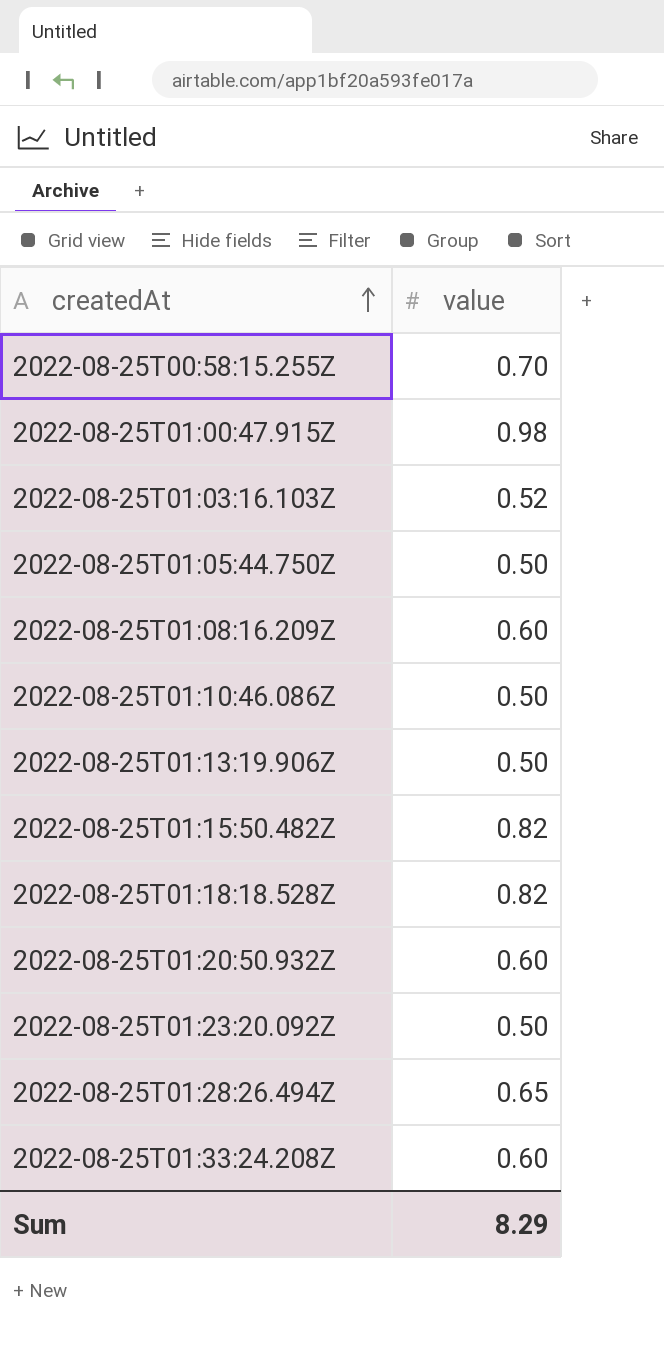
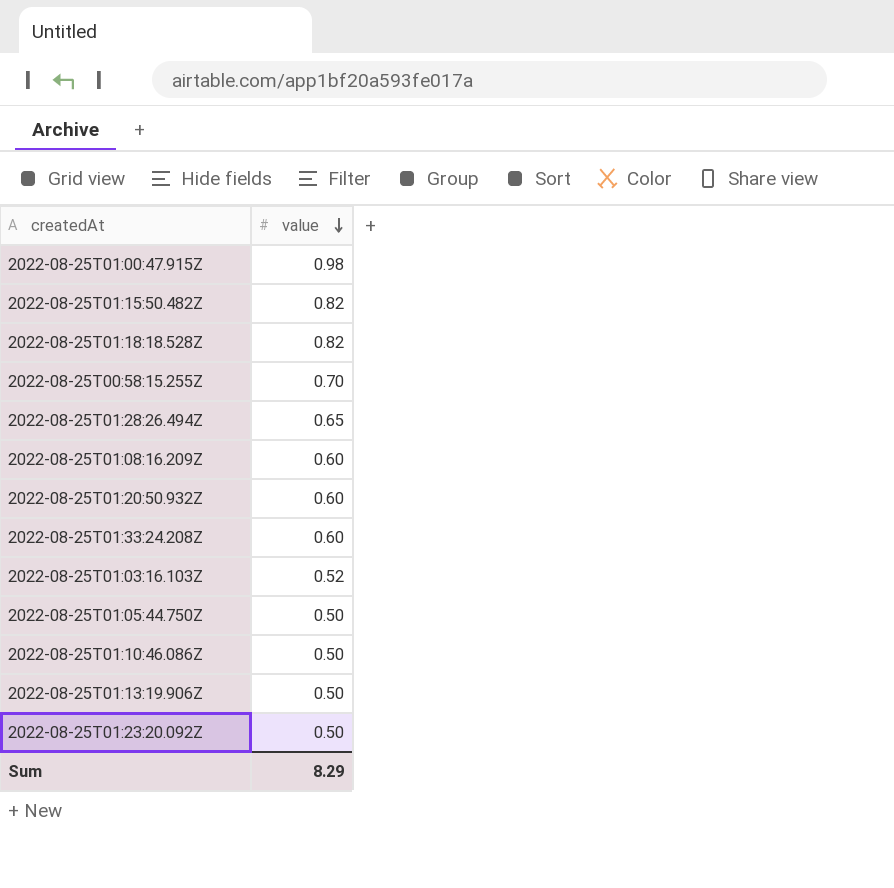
row order: createdAt ascending -> value descending

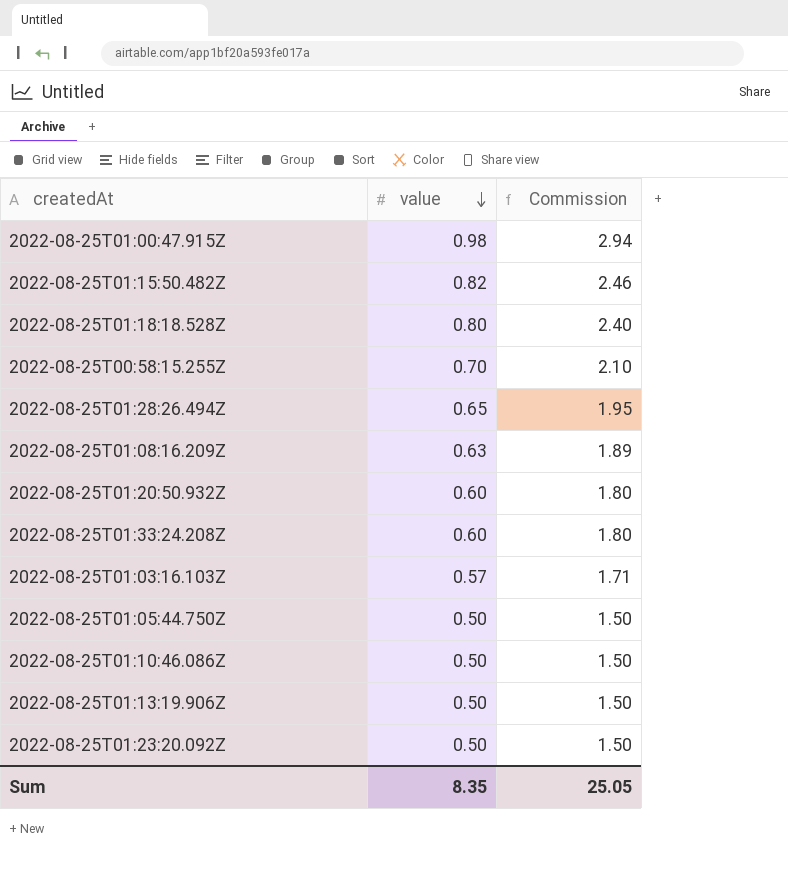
column Commission | formula: none -> [value] * 3
2022-08-25T01:18:18.528Z | value: 0.82 -> 0.80
2022-08-25T01:08:16.209Z | value: 0.60 -> 0.63
2022-08-25T01:03:16.103Z | value: 0.52 -> 0.57
Sum | value: 8.29 -> 8.35

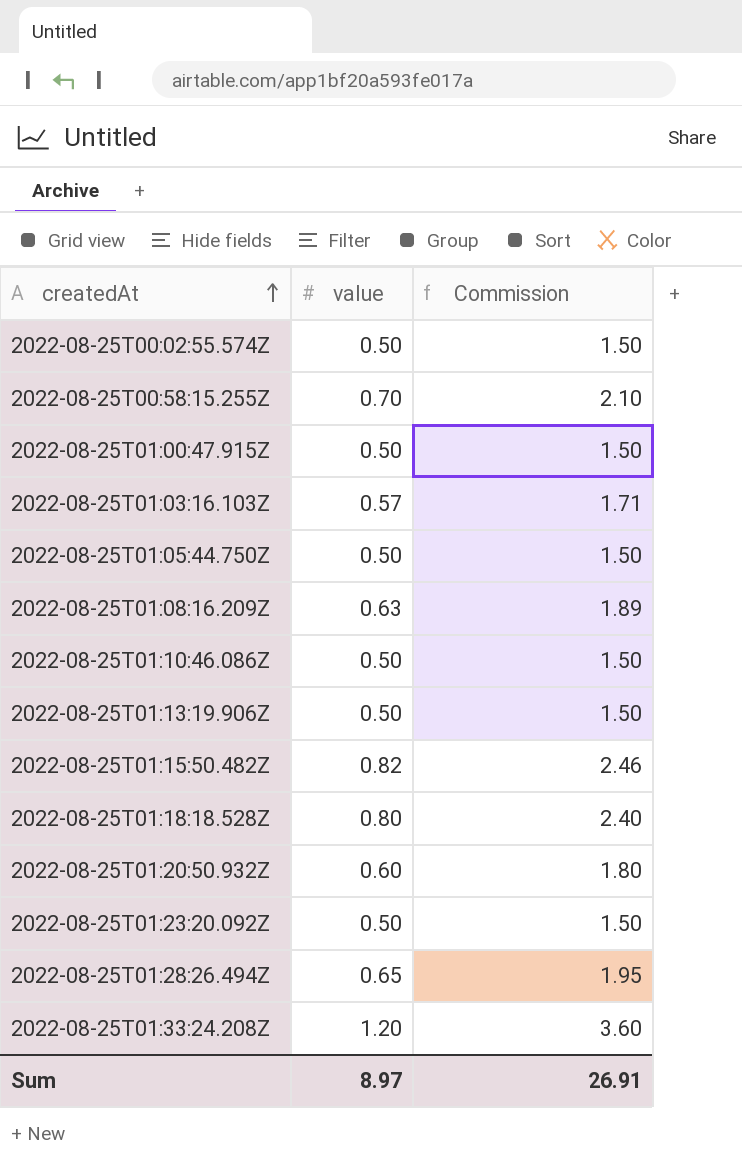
row order: value descending -> createdAt ascending
row 2022-08-25T00:02:55.574Z: none -> 0.50 | 1.50
2022-08-25T01:00:47.915Z | value: 0.98 -> 0.50
2022-08-25T01:00:47.915Z | Commission: 2.94 -> 1.50
2022-08-25T01:33:24.208Z | value: 0.60 -> 1.20
2022-08-25T01:33:24.208Z | Commission: 1.80 -> 3.60
Sum | value: 8.35 -> 8.97
Sum | Commission: 25.05 -> 26.91

